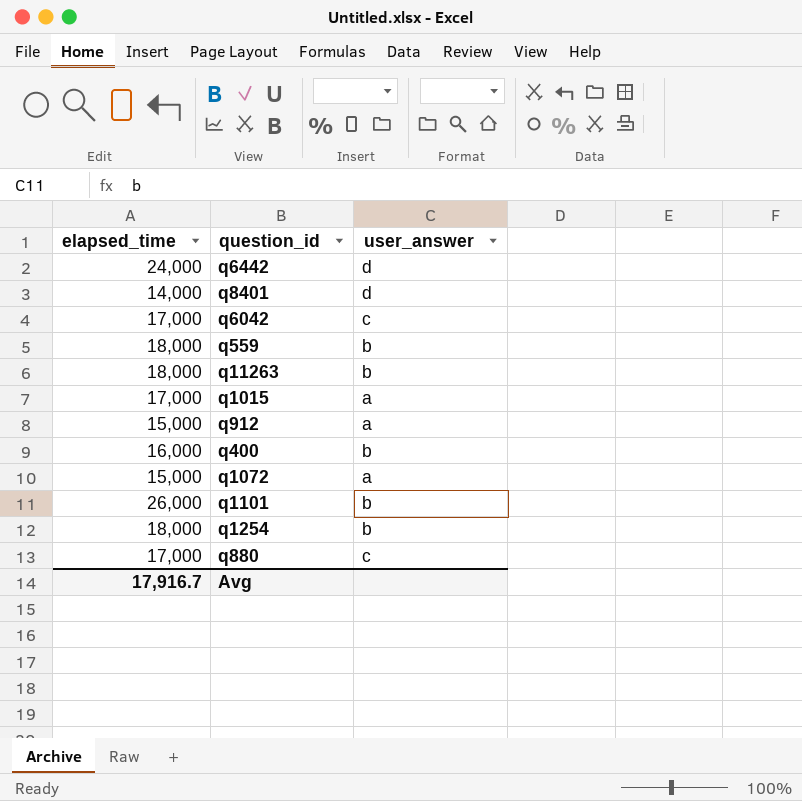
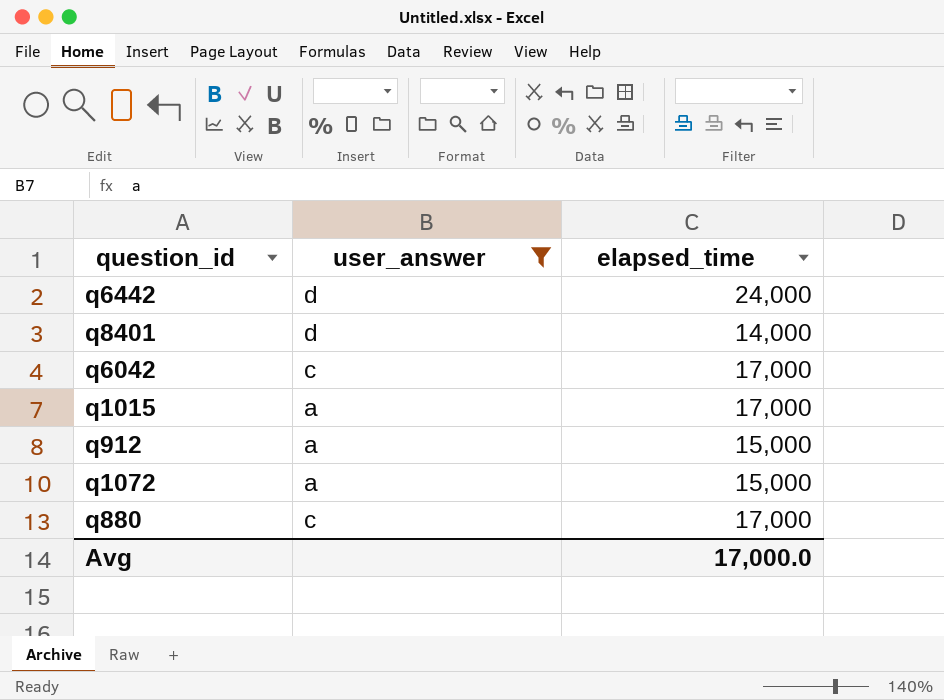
filter: none -> user_answer != b
column elapsed_time | position: 1 -> 3
Avg | elapsed_time: 17,916.7 -> 17,000.0

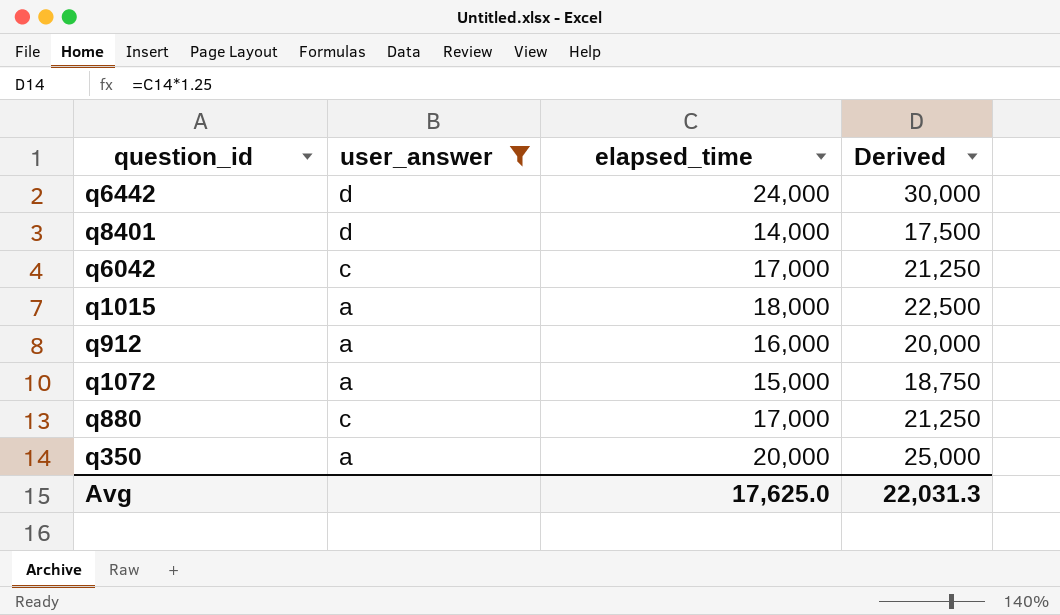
column Derived | formula: none -> [elapsed_time] * 1.25
q1015 | elapsed_time: 17,000 -> 18,000
q912 | elapsed_time: 15,000 -> 16,000
row q350: none -> a | 20,000 | 25,000
Avg | elapsed_time: 17,000.0 -> 17,625.0

